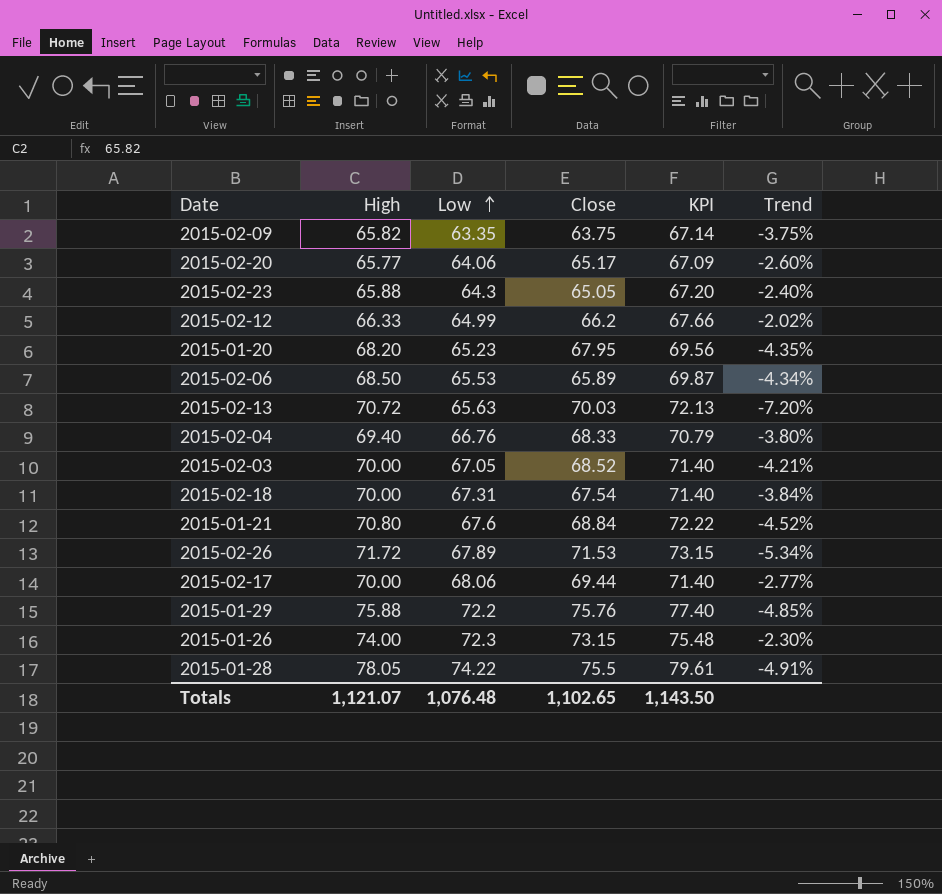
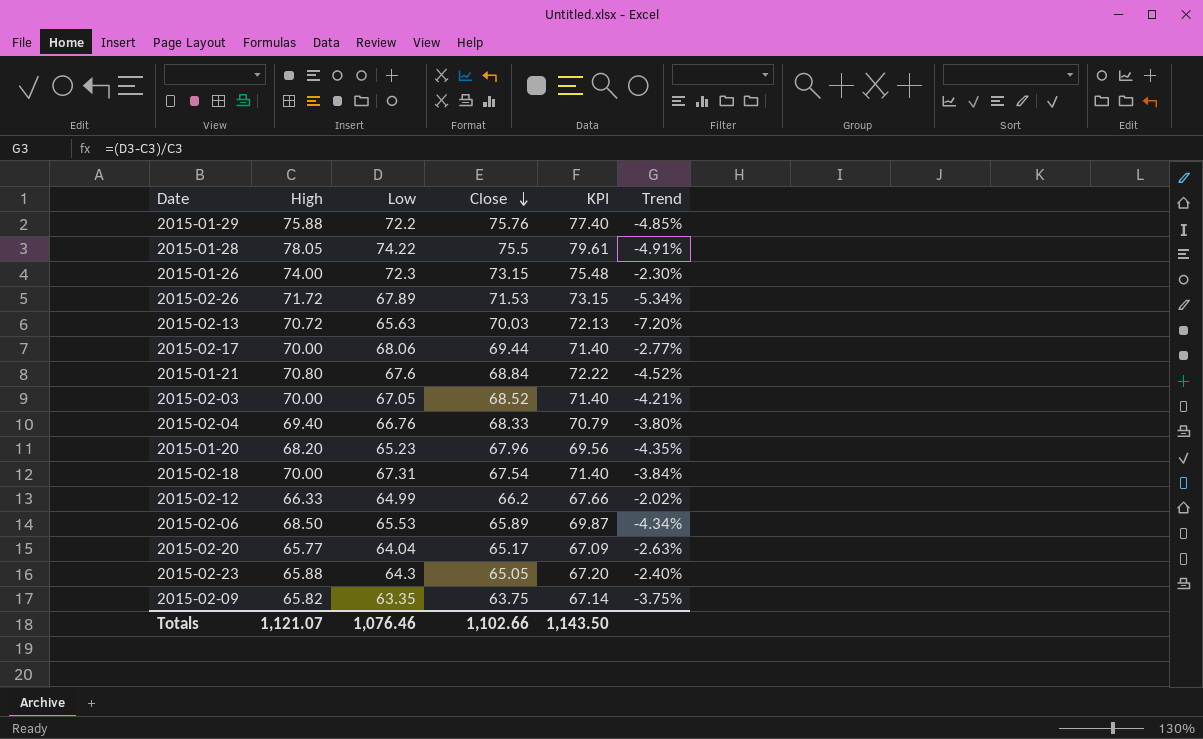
row order: Low ascending -> Close descending
2015-01-20 | Close: 67.95 -> 67.96
2015-02-20 | Low: 64.06 -> 64.04
2015-02-20 | Trend: -2.60% -> -2.63%
Totals | Low: 1,076.48 -> 1,076.46
Totals | Close: 1,102.65 -> 1,102.66

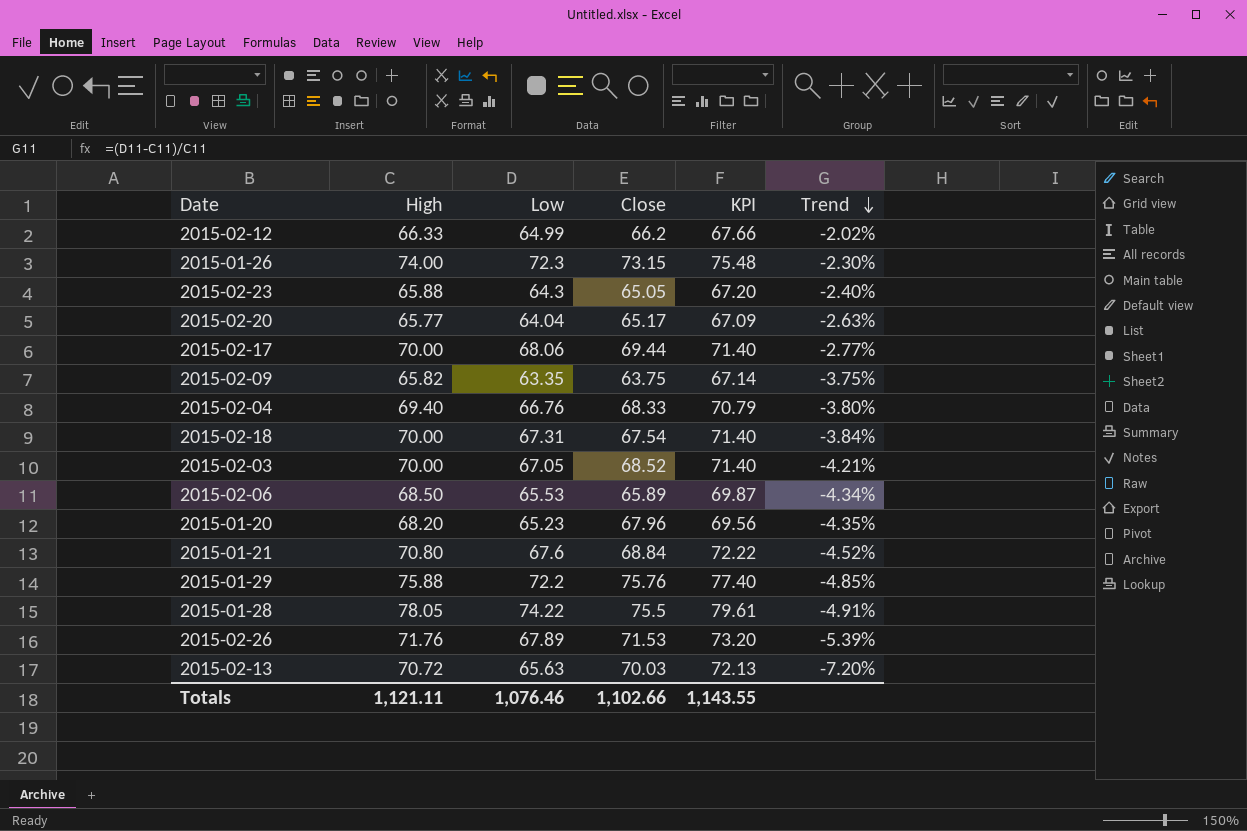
row order: Close descending -> Trend descending
2015-02-26 | High: 71.72 -> 71.76
2015-02-26 | KPI: 73.15 -> 73.20
2015-02-26 | Trend: -5.34% -> -5.39%
Totals | High: 1,121.07 -> 1,121.11
Totals | KPI: 1,143.50 -> 1,143.55

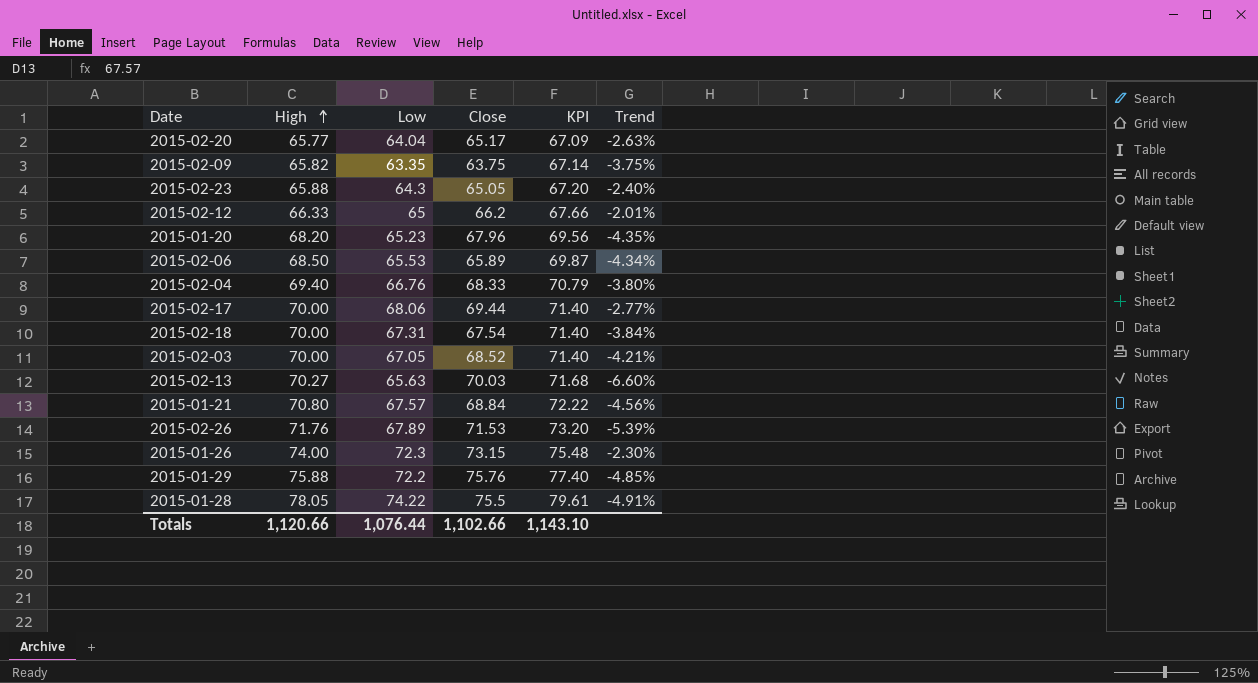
row order: Trend descending -> High ascending
2015-02-12 | Low: 64.99 -> 65
2015-02-12 | Trend: -2.02% -> -2.01%
2015-02-13 | High: 70.72 -> 70.27
2015-02-13 | KPI: 72.13 -> 71.68
2015-02-13 | Trend: -7.20% -> -6.60%
2015-01-21 | Low: 67.6 -> 67.57
2015-01-21 | Trend: -4.52% -> -4.56%
Totals | High: 1,121.11 -> 1,120.66
Totals | Low: 1,076.46 -> 1,076.44
Totals | KPI: 1,143.55 -> 1,143.10

